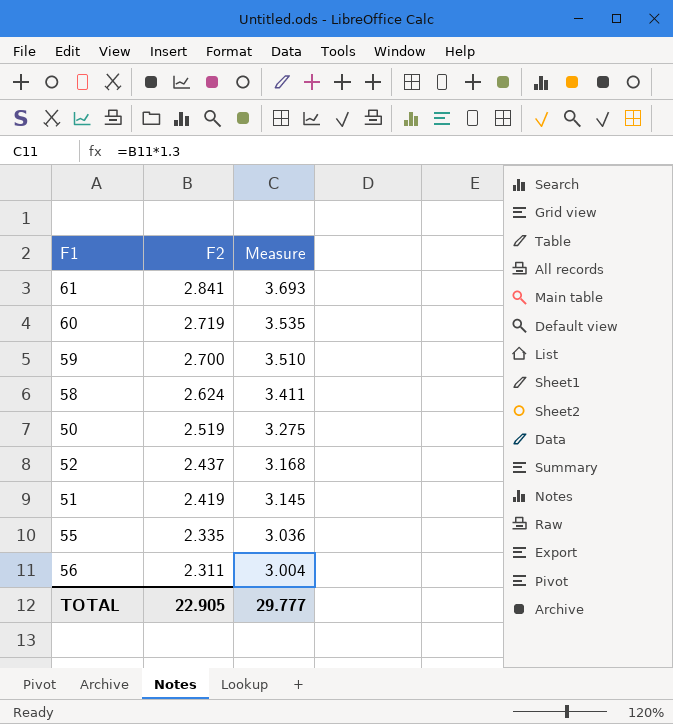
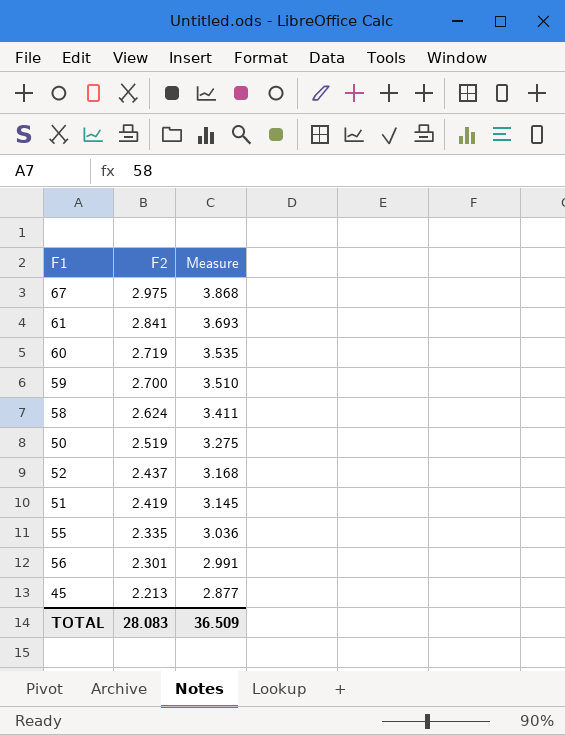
row 67: none -> 2.975 | 3.868
56 | F2: 2.311 -> 2.301
56 | Measure: 3.004 -> 2.991
row 45: none -> 2.213 | 2.877
TOTAL | F2: 22.905 -> 28.083
TOTAL | Measure: 29.777 -> 36.509

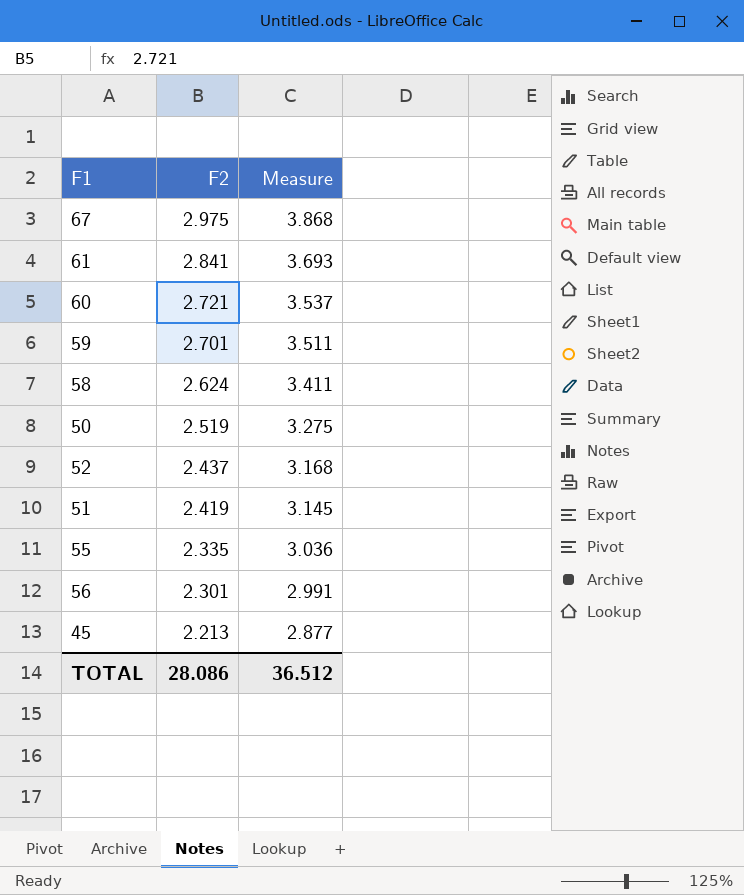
60 | F2: 2.719 -> 2.721
60 | Measure: 3.535 -> 3.537
59 | F2: 2.700 -> 2.701
59 | Measure: 3.510 -> 3.511
TOTAL | F2: 28.083 -> 28.086
TOTAL | Measure: 36.509 -> 36.512

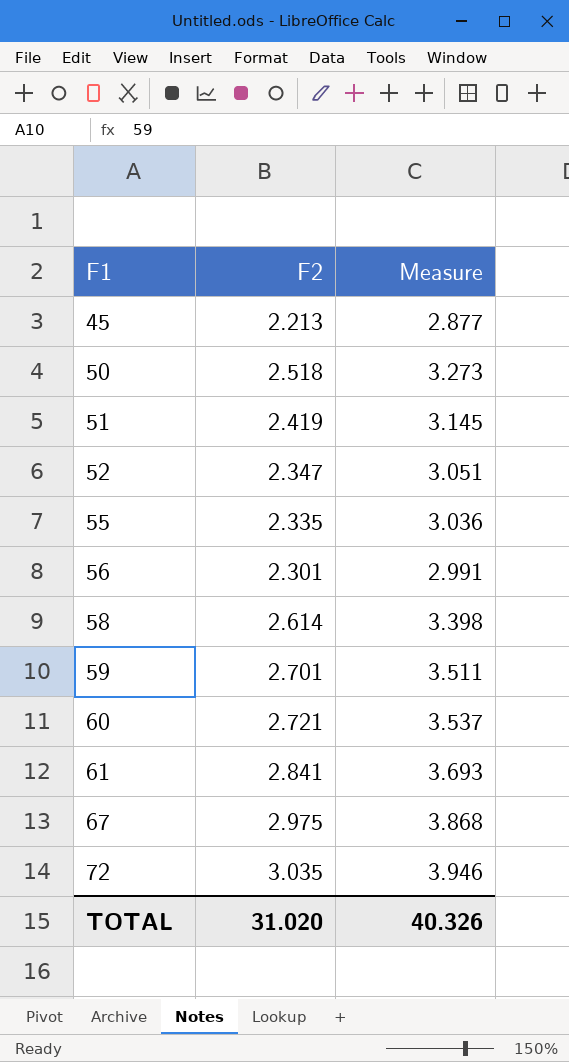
row order: F2 descending -> F1 ascending
50 | F2: 2.519 -> 2.518
50 | Measure: 3.275 -> 3.273
52 | F2: 2.437 -> 2.347
52 | Measure: 3.168 -> 3.051
58 | F2: 2.624 -> 2.614
58 | Measure: 3.411 -> 3.398
row 72: none -> 3.035 | 3.946
TOTAL | F2: 28.086 -> 31.020
TOTAL | Measure: 36.512 -> 40.326

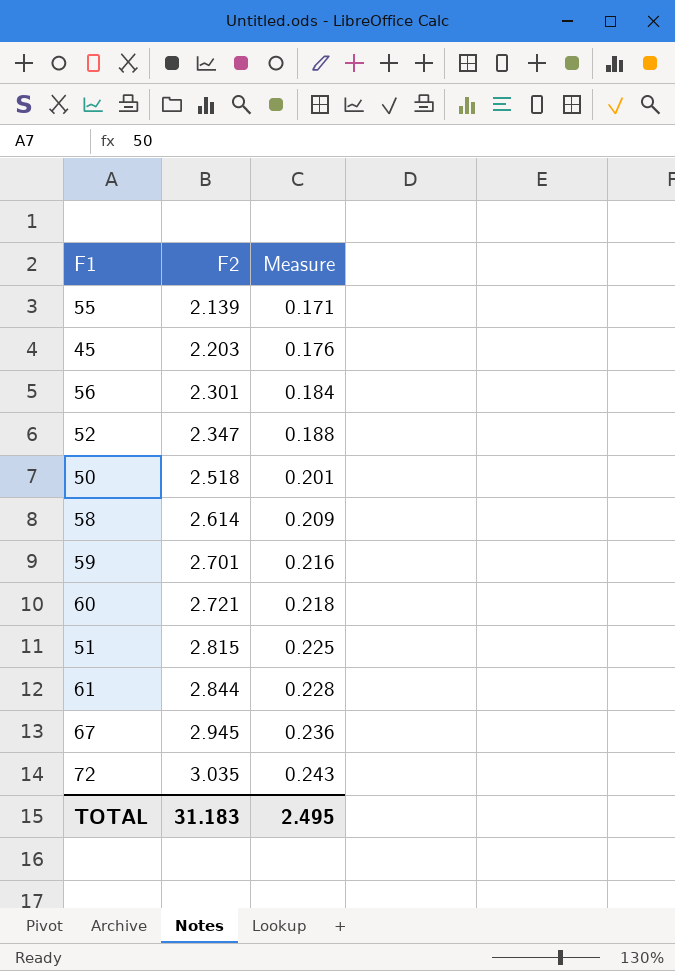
row order: F1 ascending -> F2 ascending
column Measure | formula: [F2] * 1.3 -> [F2] * 0.08
55 | F2: 2.335 -> 2.139
45 | F2: 2.213 -> 2.203
51 | F2: 2.419 -> 2.815
61 | F2: 2.841 -> 2.844
67 | F2: 2.975 -> 2.945
TOTAL | F2: 31.020 -> 31.183
TOTAL | Measure: 40.326 -> 2.495

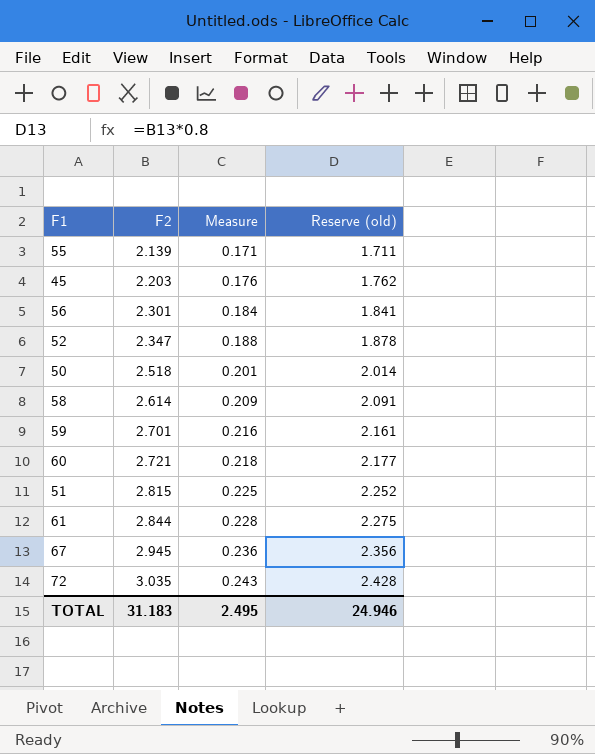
column Reserve (old) | formula: none -> [F2] * 0.8

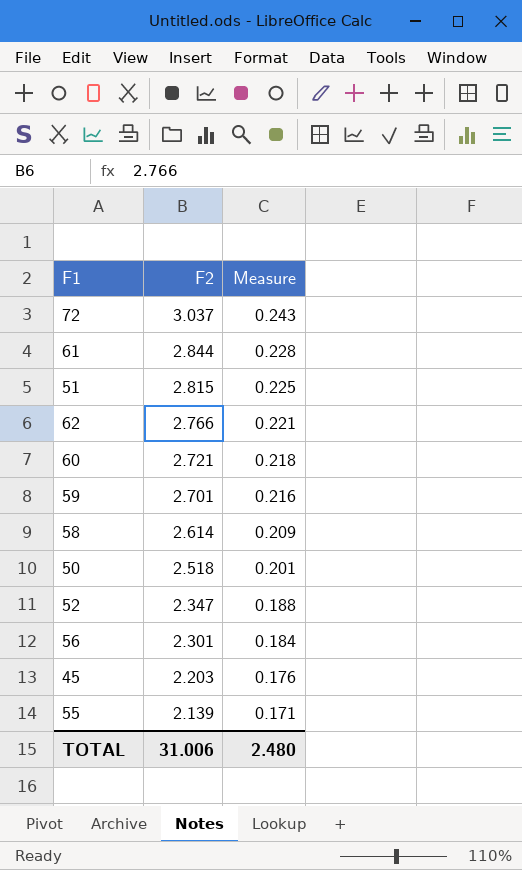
row order: F2 ascending -> F2 descending
column Reserve (old) | formula: [F2] * 0.8 -> none
row 67: 2.945 | 0.236 | 2.356 -> none
72 | F2: 3.035 -> 3.037
row 62: none -> 2.766 | 0.221
TOTAL | F2: 31.183 -> 31.006
TOTAL | Measure: 2.495 -> 2.480

